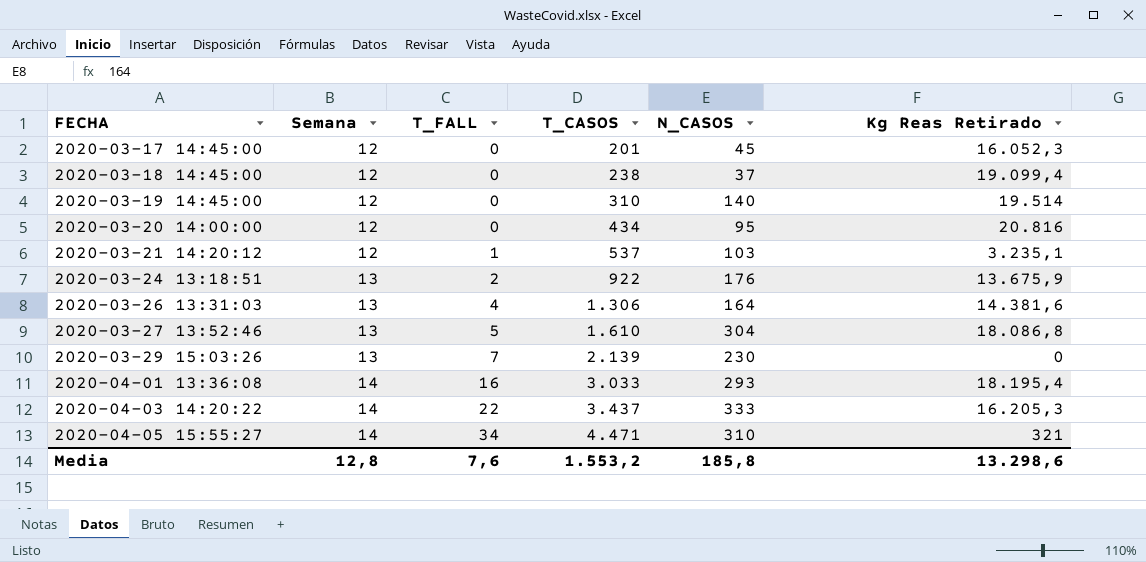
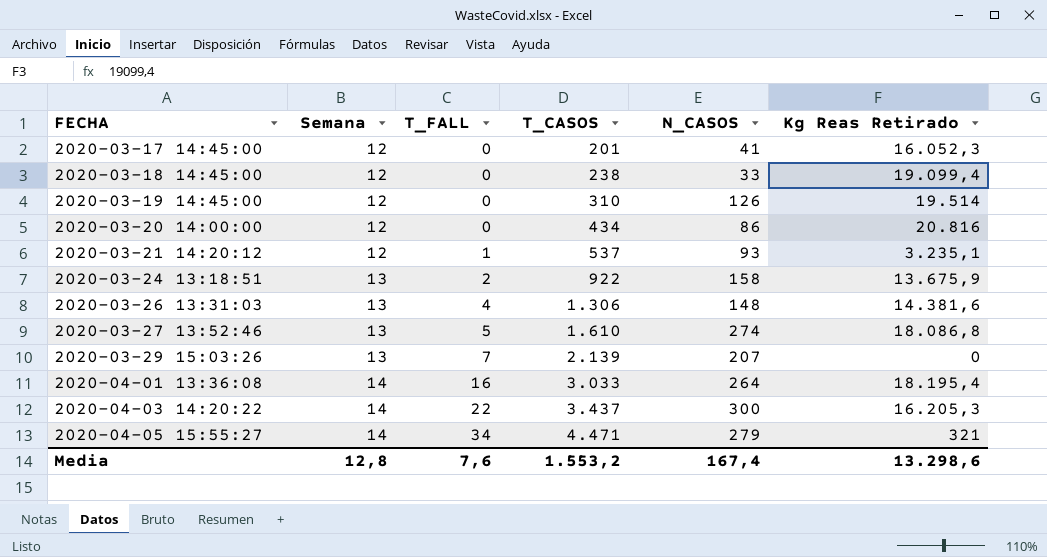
2020-03-17 14:45:00 | N_CASOS: 45 -> 41
2020-03-18 14:45:00 | N_CASOS: 37 -> 33
2020-03-19 14:45:00 | N_CASOS: 140 -> 126
2020-03-20 14:00:00 | N_CASOS: 95 -> 86
2020-03-21 14:20:12 | N_CASOS: 103 -> 93
2020-03-24 13:18:51 | N_CASOS: 176 -> 158
2020-03-26 13:31:03 | N_CASOS: 164 -> 148
2020-03-27 13:52:46 | N_CASOS: 304 -> 274
2020-03-29 15:03:26 | N_CASOS: 230 -> 207
2020-04-01 13:36:08 | N_CASOS: 293 -> 264
2020-04-03 14:20:22 | N_CASOS: 333 -> 300
2020-04-05 15:55:27 | N_CASOS: 310 -> 279
Media | N_CASOS: 185,8 -> 167,4

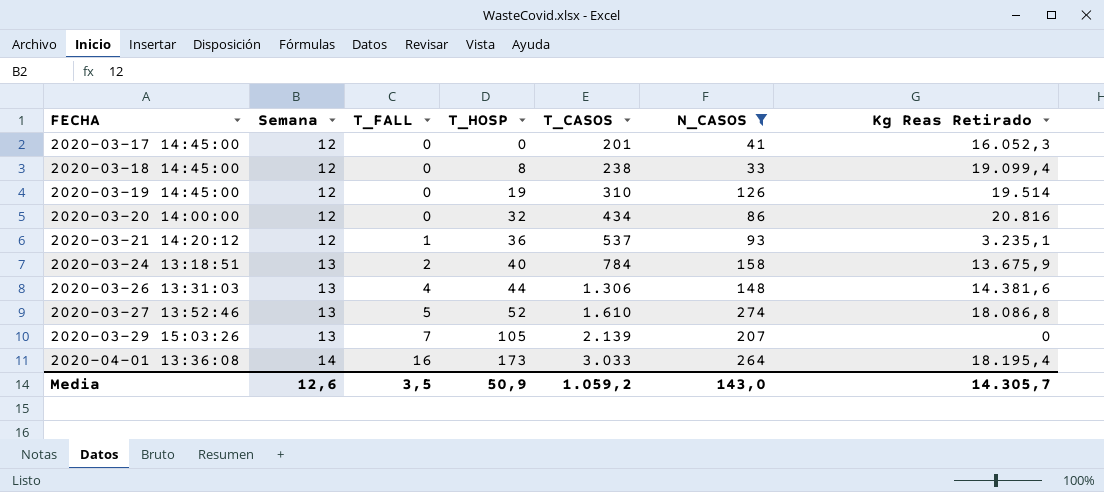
filter: none -> N_CASOS <= 274
column T_HOSP | position: none -> 4
2020-03-24 13:18:51 | T_CASOS: 922 -> 784
Media | Semana: 12,8 -> 12,6
Media | T_FALL: 7,6 -> 3,5
Media | T_CASOS: 1.553,2 -> 1.059,2
Media | N_CASOS: 167,4 -> 143,0
Media | Kg Reas Retirado: 13.298,6 -> 14.305,7

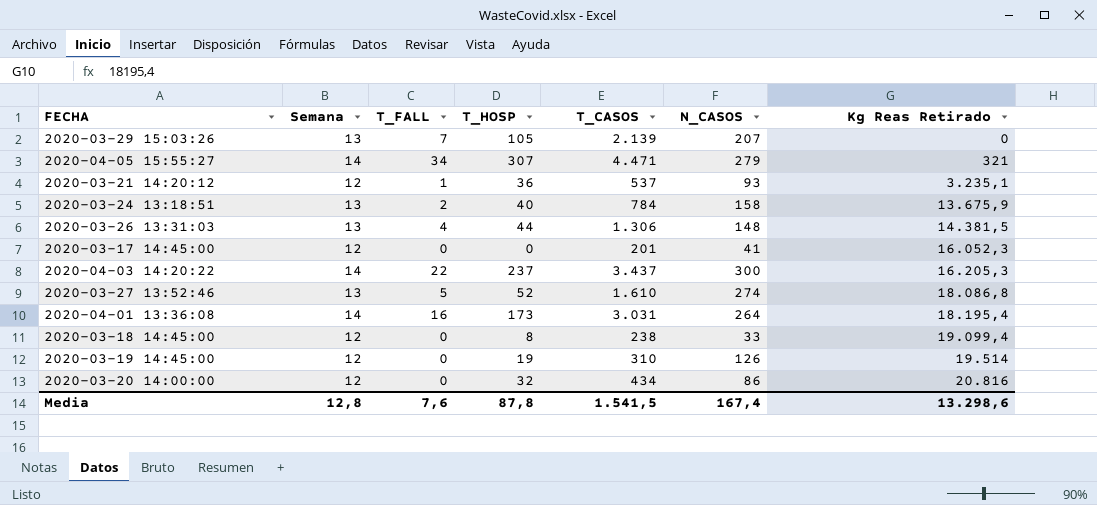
filter: N_CASOS <= 274 -> none
row order: FECHA ascending -> Kg Reas Retirado ascending
2020-03-26 13:31:03 | Kg Reas Retirado: 14.381,6 -> 14.381,5
2020-04-01 13:36:08 | T_CASOS: 3.033 -> 3.031
Media | Semana: 12,6 -> 12,8
Media | T_FALL: 3,5 -> 7,6
Media | T_HOSP: 50,9 -> 87,8
Media | T_CASOS: 1.059,2 -> 1.541,5
Media | N_CASOS: 143,0 -> 167,4
Media | Kg Reas Retirado: 14.305,7 -> 13.298,6

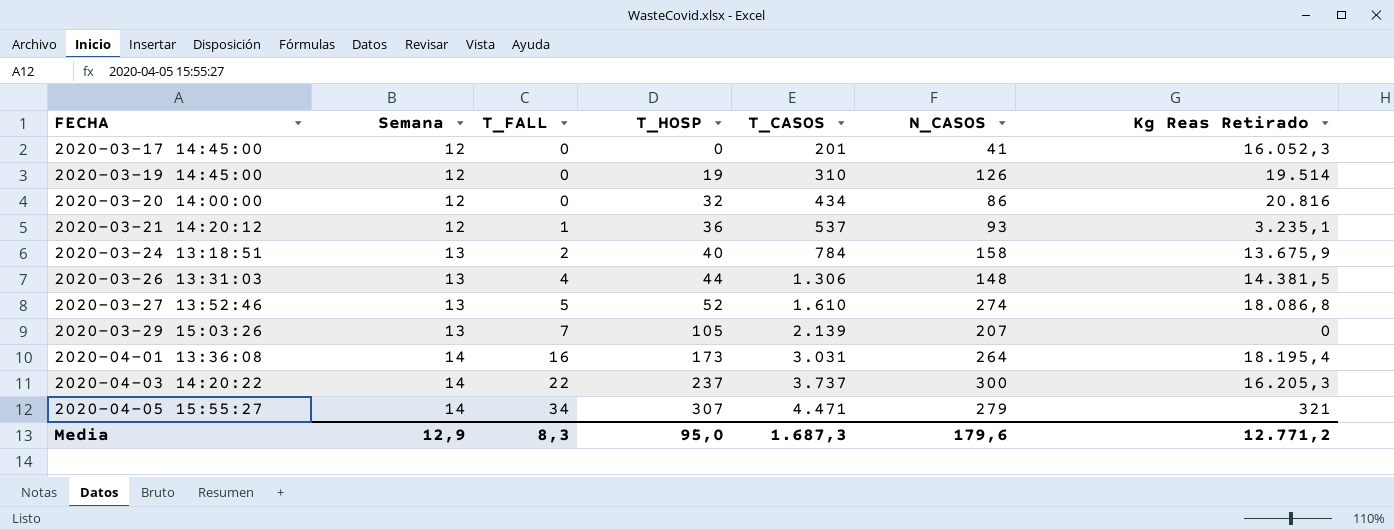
row order: Kg Reas Retirado ascending -> FECHA ascending
row 2020-03-18 14:45:00: 12 | 0 | 8 | 238 | 33 | 19.099,4 -> none
2020-04-03 14:20:22 | T_CASOS: 3.437 -> 3.737
Media | Semana: 12,8 -> 12,9
Media | T_FALL: 7,6 -> 8,3
Media | T_HOSP: 87,8 -> 95,0
Media | T_CASOS: 1.541,5 -> 1.687,3
Media | N_CASOS: 167,4 -> 179,6
Media | Kg Reas Retirado: 13.298,6 -> 12.771,2

